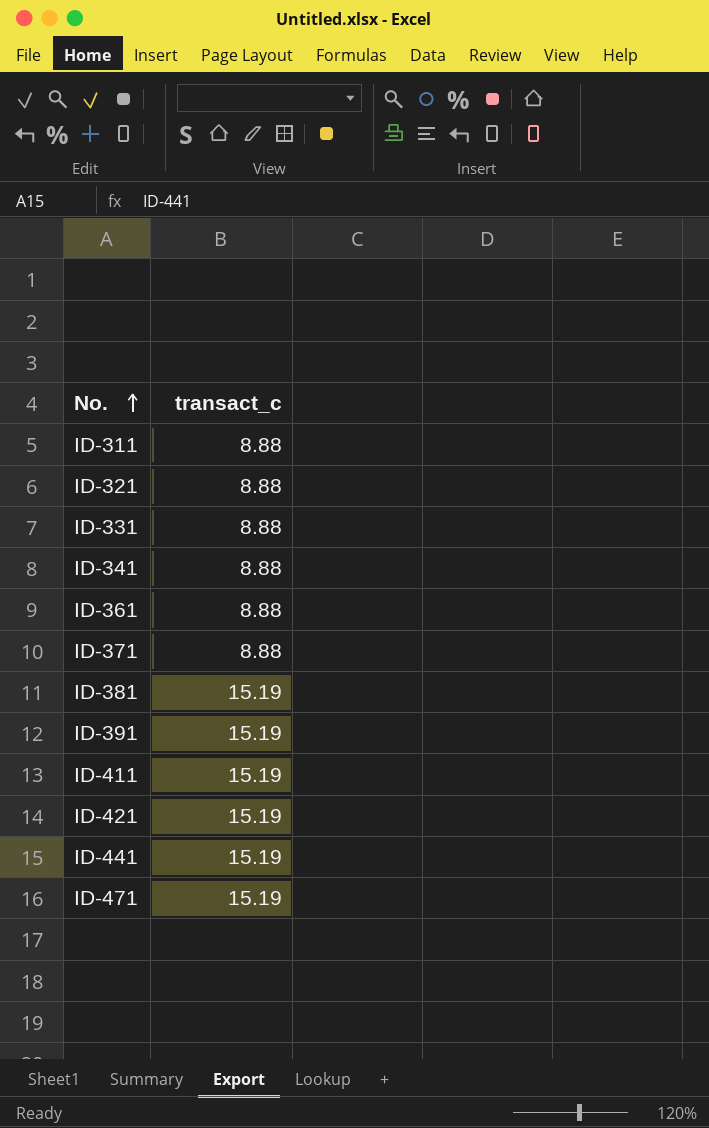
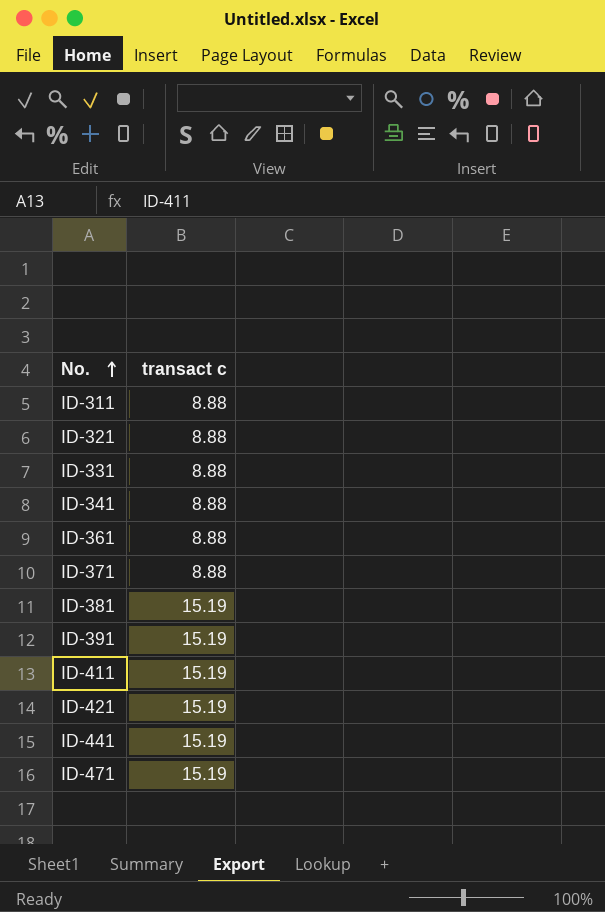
column name: transact_c -> transact c

